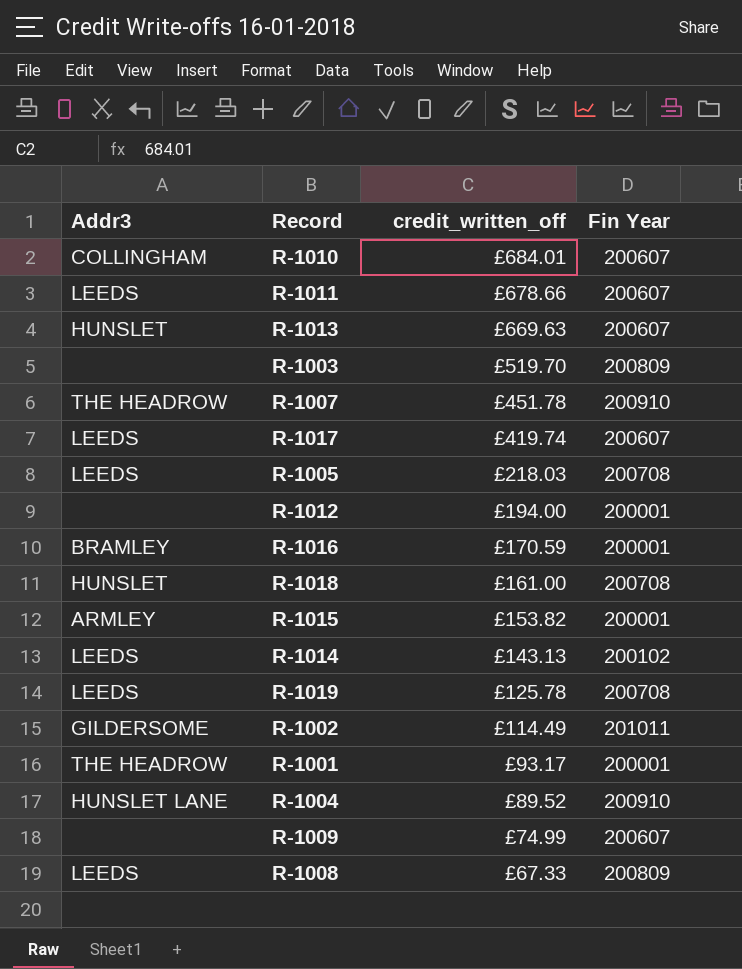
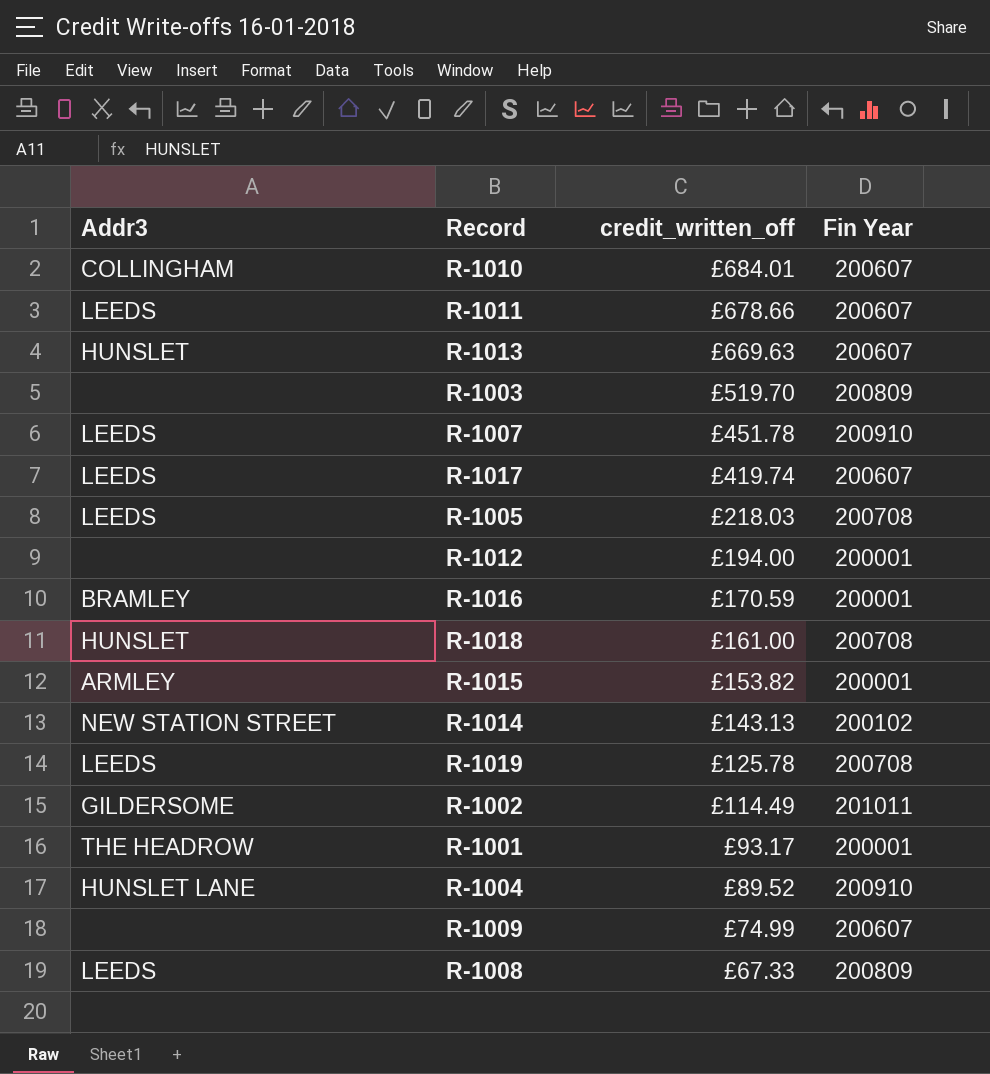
R-1007 | Addr3: THE HEADROW -> LEEDS
R-1014 | Addr3: LEEDS -> NEW STATION STREET

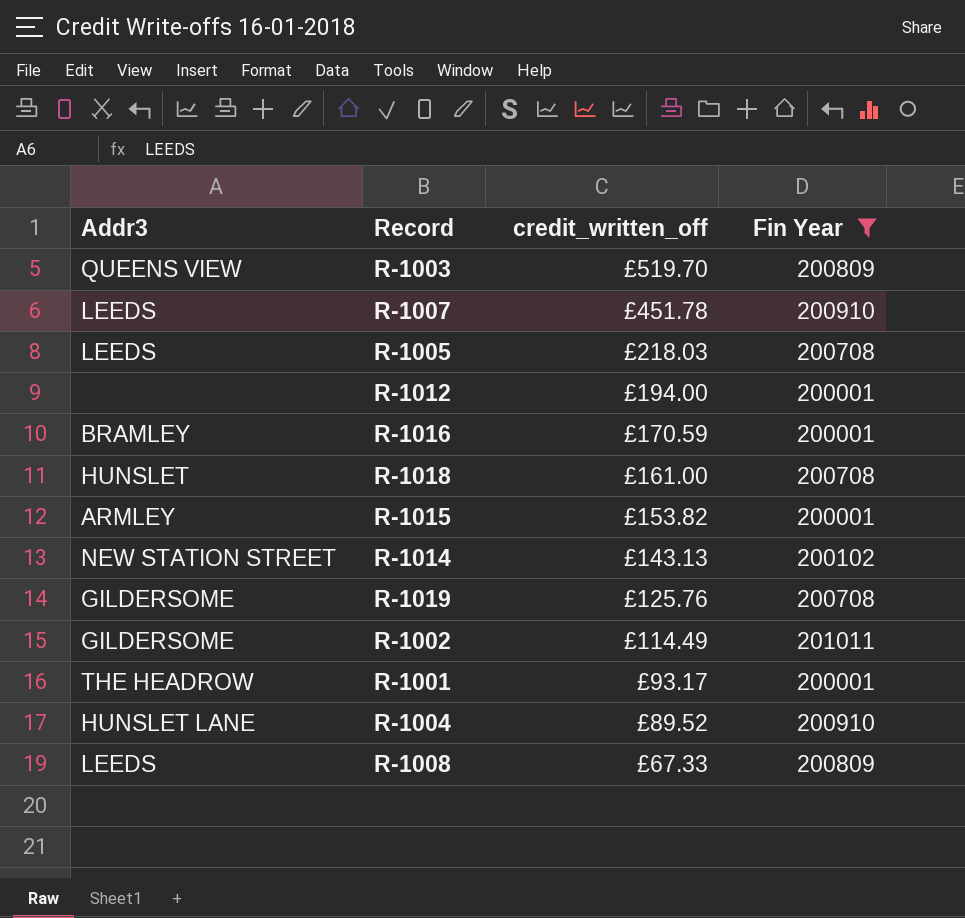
filter: none -> Fin Year != 200607
R-1003 | Addr3: none -> QUEENS VIEW
R-1019 | Addr3: LEEDS -> GILDERSOME
R-1019 | credit_written_off: £125.78 -> £125.76

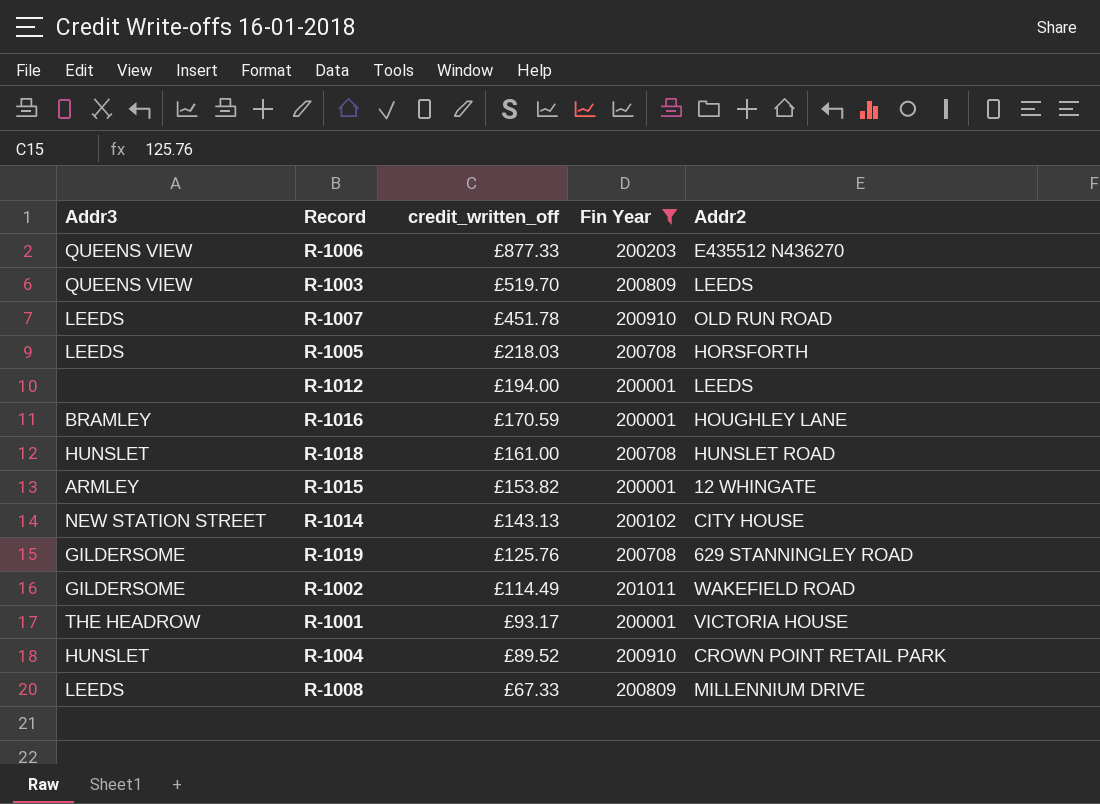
column Addr2 | position: none -> 5
row R-1006: none -> QUEENS VIEW | £877.33 | 200203 | E435512 N436270
R-1004 | Addr3: HUNSLET LANE -> HUNSLET

